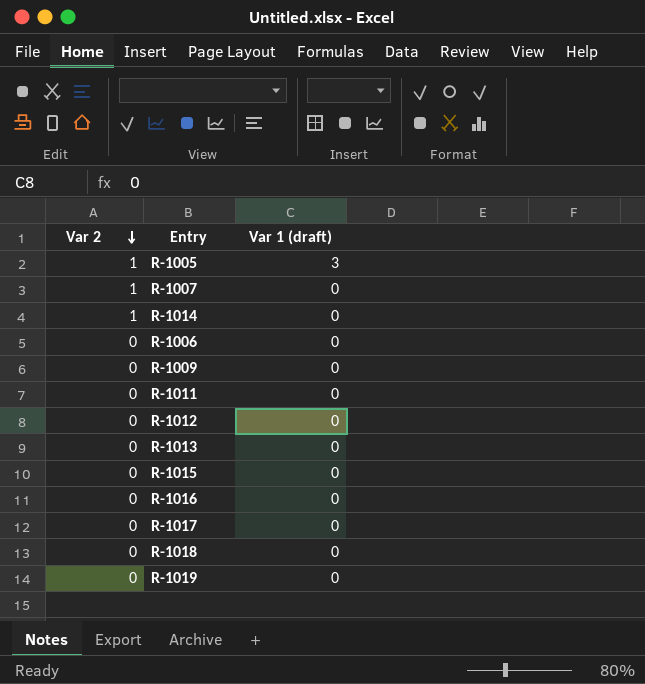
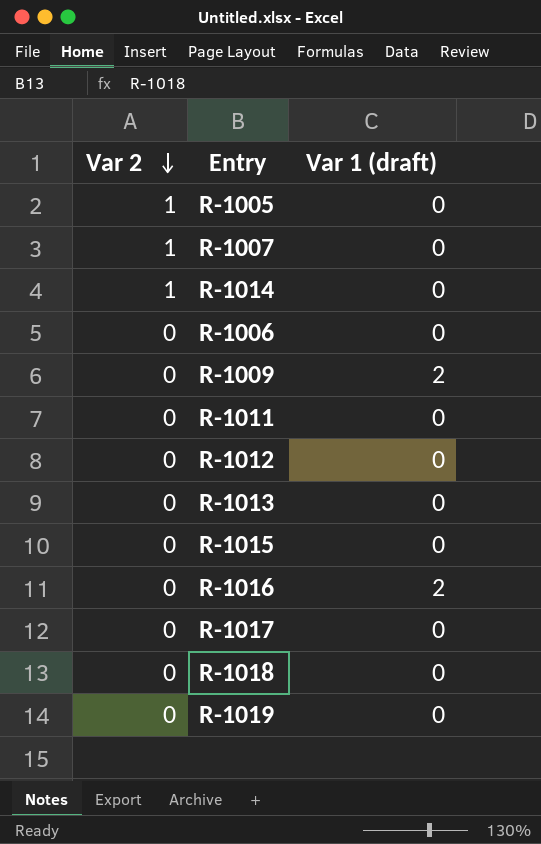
R-1005 | Var 1 (draft): 3 -> 0
R-1009 | Var 1 (draft): 0 -> 2
R-1016 | Var 1 (draft): 0 -> 2

